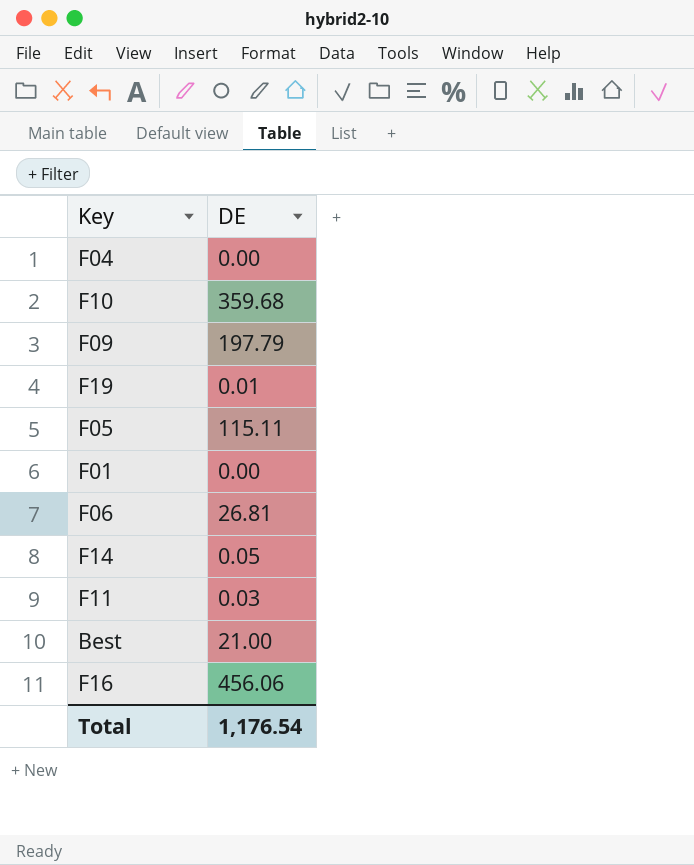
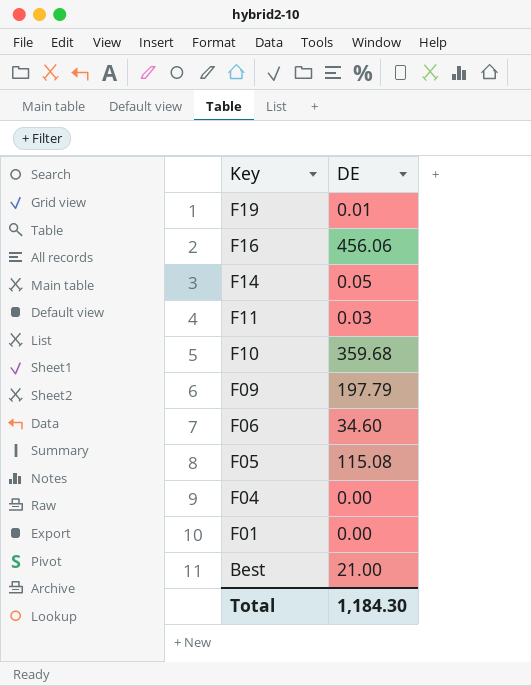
row order: none -> Key descending
F06 | DE: 26.81 -> 34.60
F05 | DE: 115.11 -> 115.08
Total | DE: 1,176.54 -> 1,184.30

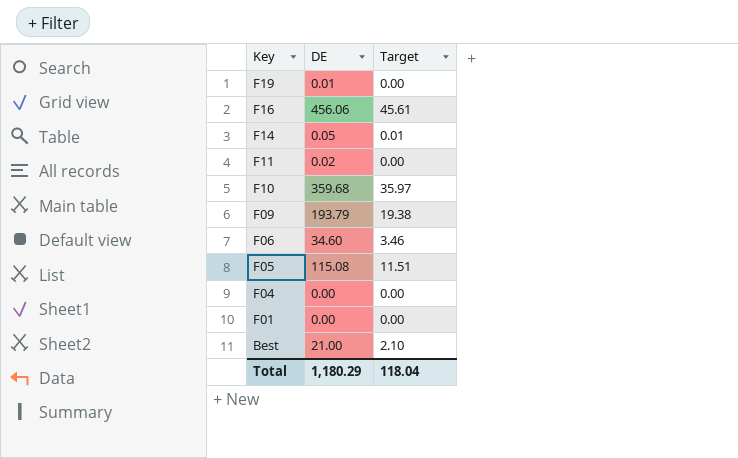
column Target | formula: none -> [DE] * 0.1
F11 | DE: 0.03 -> 0.02
F09 | DE: 197.79 -> 193.79
Total | DE: 1,184.30 -> 1,180.29

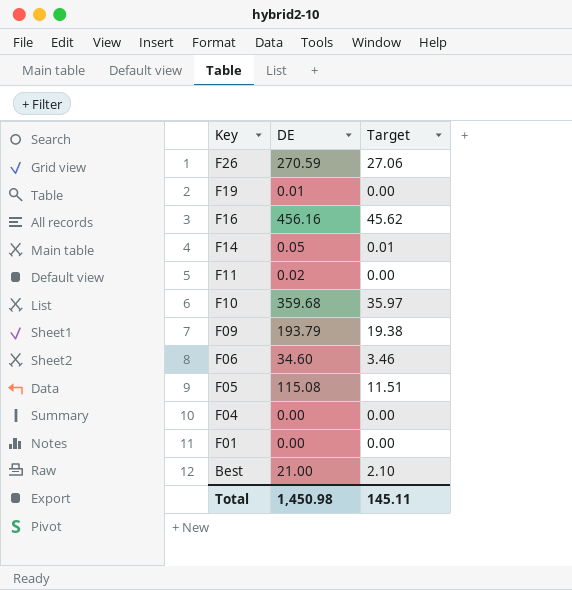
row F26: none -> 270.59 | 27.06
F16 | DE: 456.06 -> 456.16
F16 | Target: 45.61 -> 45.62
Total | DE: 1,180.29 -> 1,450.98
Total | Target: 118.04 -> 145.11

